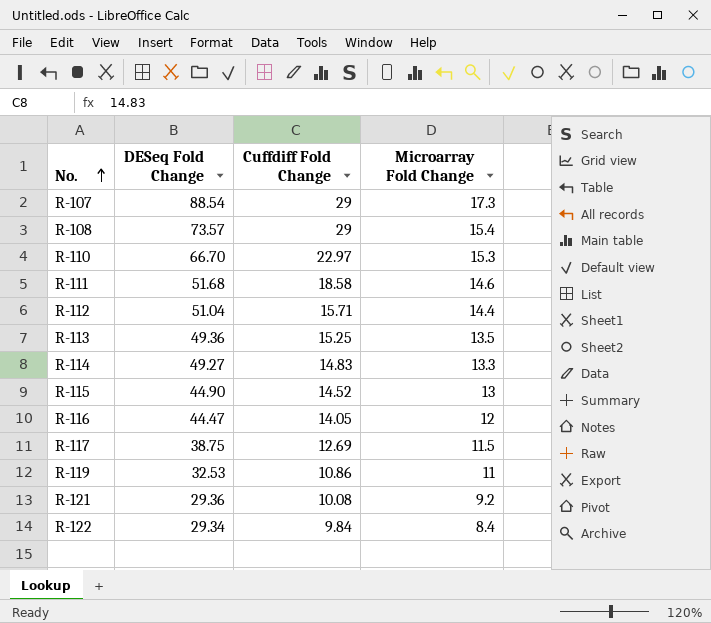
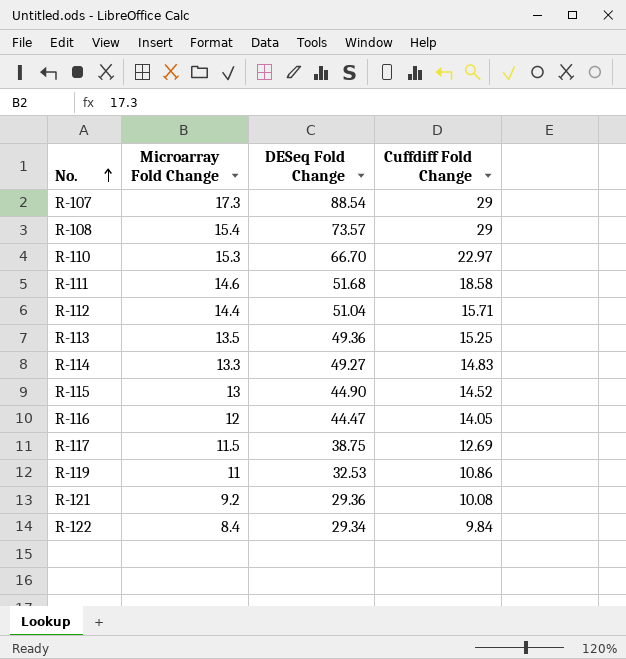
column Microarray Fold Change | position: 4 -> 2

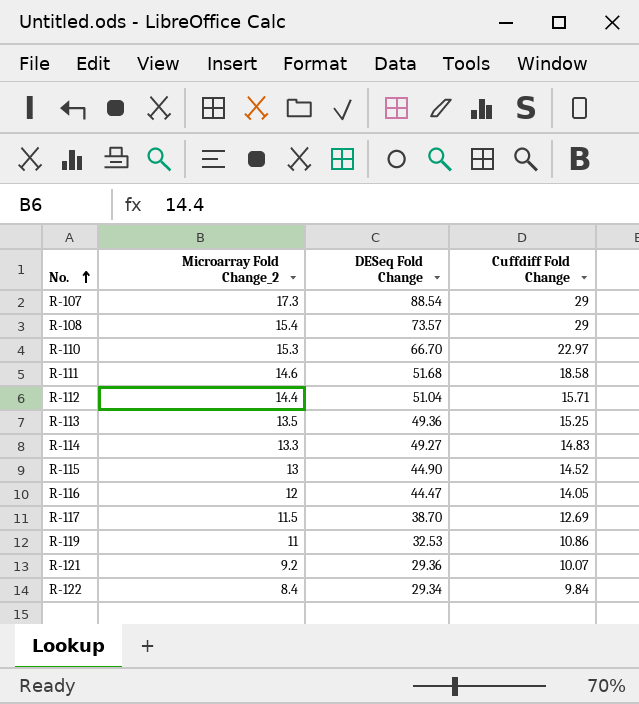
column name: Microarray Fold Change -> Microarray Fold Change_2
R-117 | DESeq Fold Change: 38.75 -> 38.70
R-121 | Cuffdiff Fold Change: 10.08 -> 10.07

